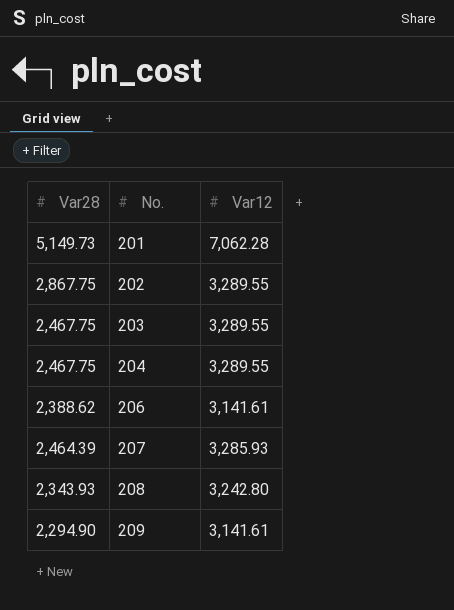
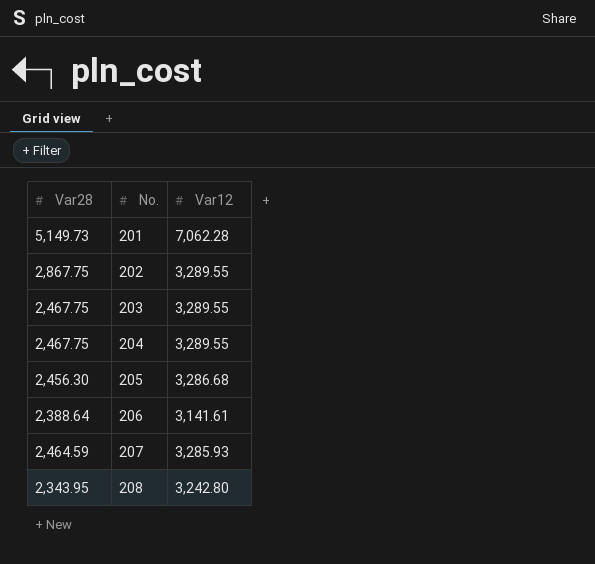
row 209: 2,294.90 | 3,141.61 -> none
row 205: none -> 2,456.30 | 3,286.68
206 | Var28: 2,388.62 -> 2,388.64
207 | Var28: 2,464.39 -> 2,464.59
208 | Var28: 2,343.93 -> 2,343.95

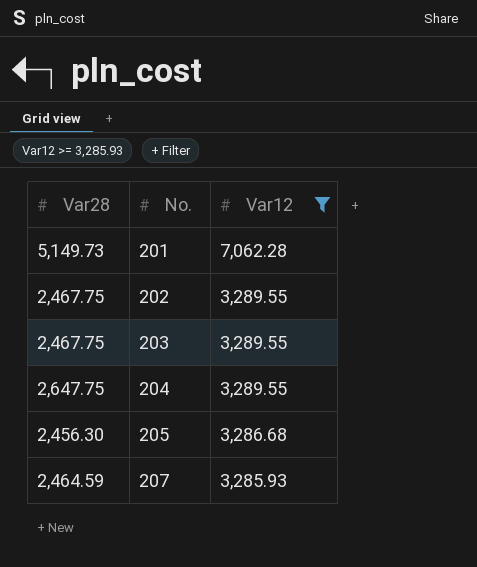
filter: none -> Var12 >= 3,285.93
202 | Var28: 2,867.75 -> 2,467.75
204 | Var28: 2,467.75 -> 2,647.75

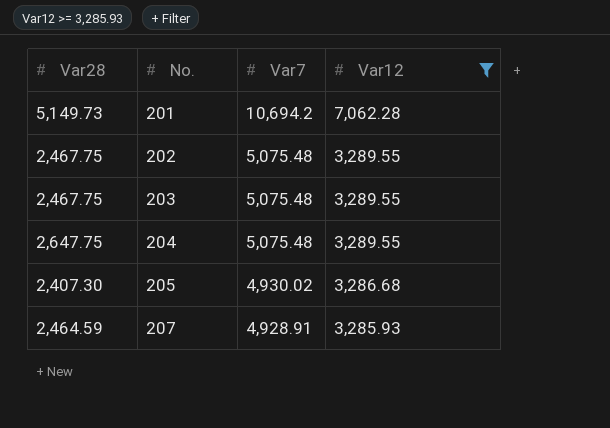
column Var7 | position: none -> 3
205 | Var28: 2,456.30 -> 2,407.30

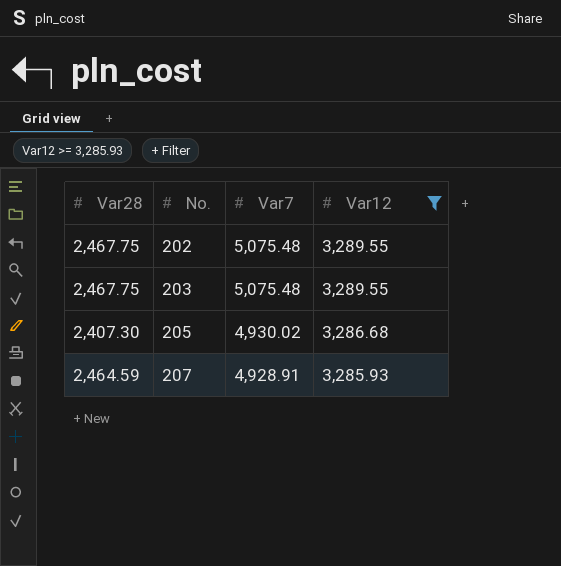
row 201: 5,149.73 | 10,694.2 | 7,062.28 -> none
row 204: 2,647.75 | 5,075.48 | 3,289.55 -> none

